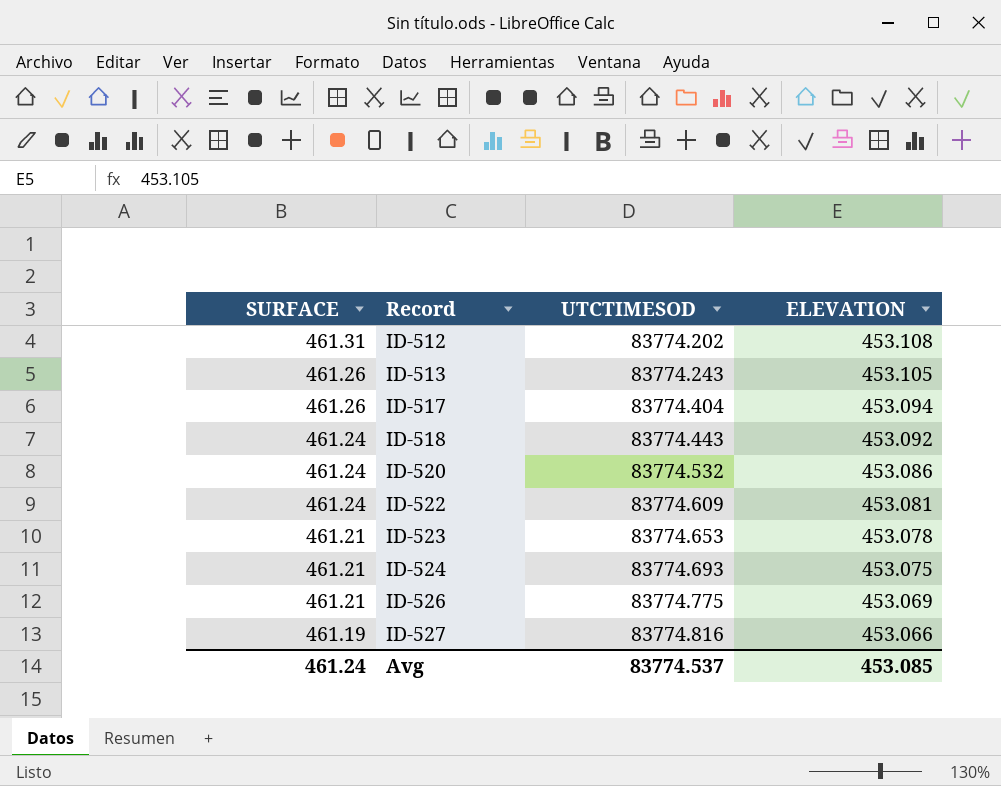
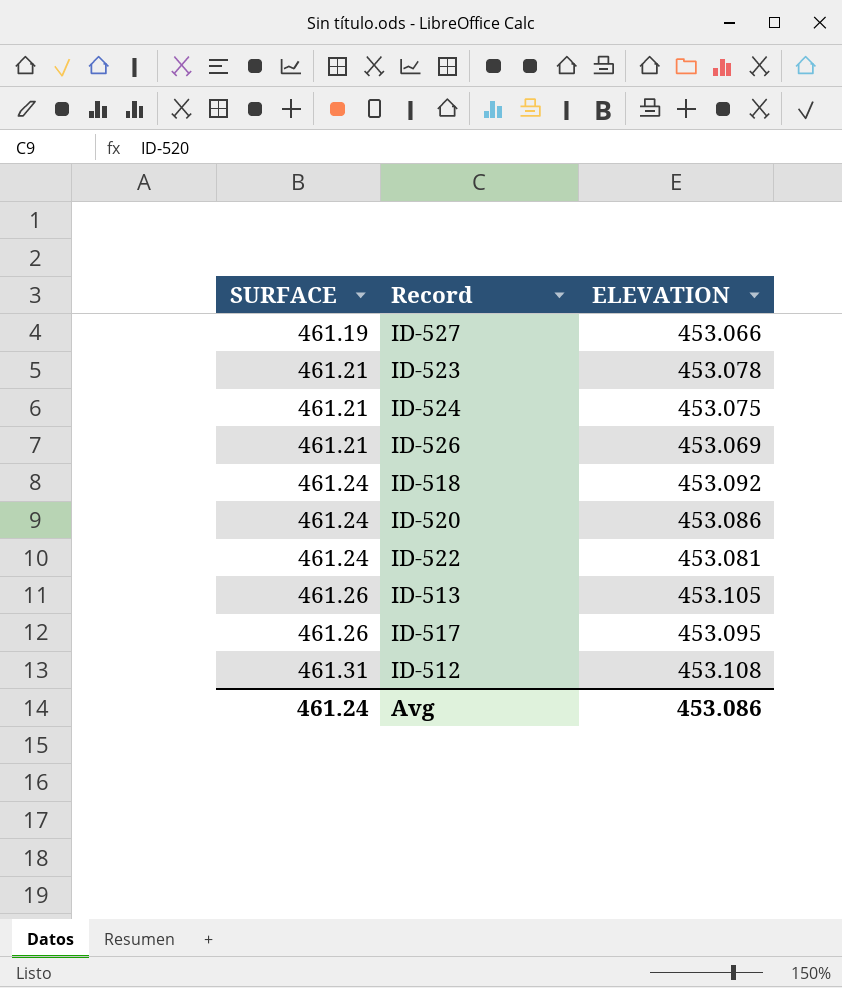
row order: SURFACE descending -> SURFACE ascending
column UTCTIMESOD | position: 3 -> none
ID-517 | ELEVATION: 453.094 -> 453.095
Avg | ELEVATION: 453.085 -> 453.086

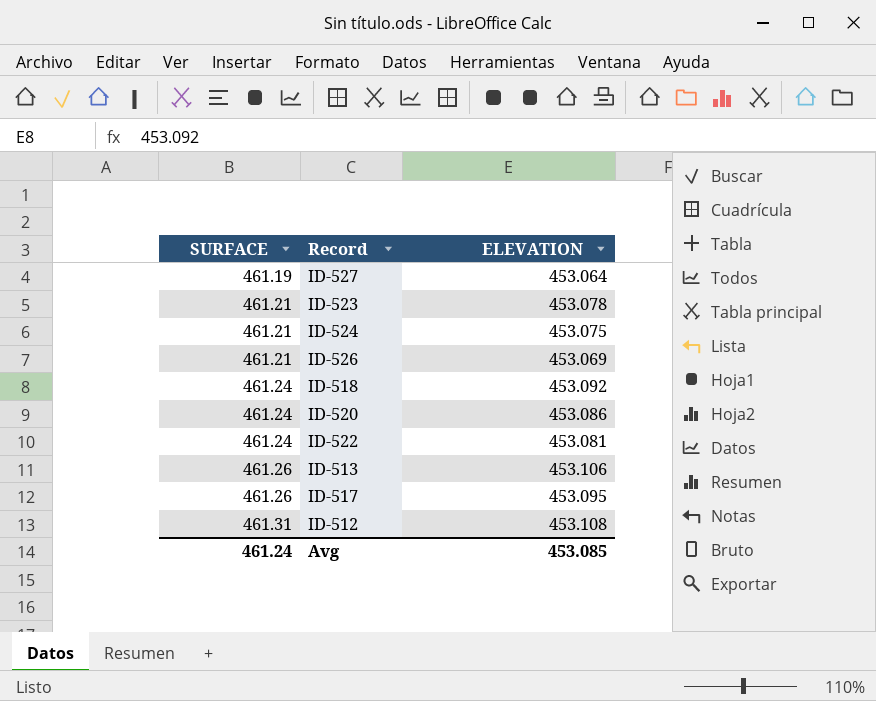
ID-527 | ELEVATION: 453.066 -> 453.064
ID-513 | ELEVATION: 453.105 -> 453.106
Avg | ELEVATION: 453.086 -> 453.085

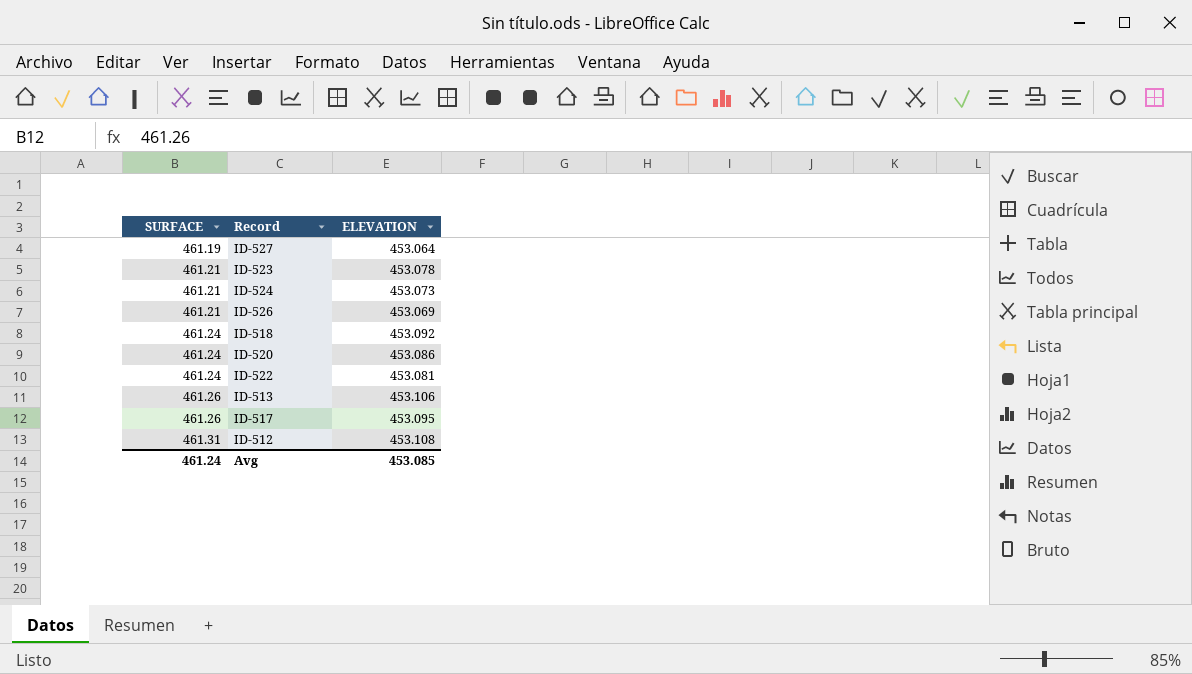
ID-524 | ELEVATION: 453.075 -> 453.073

